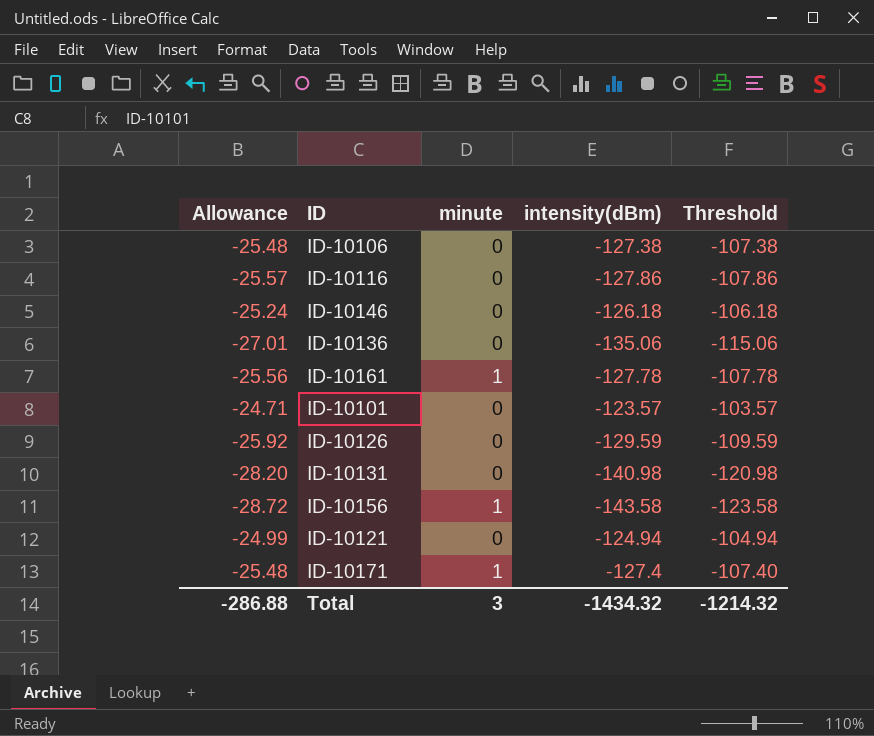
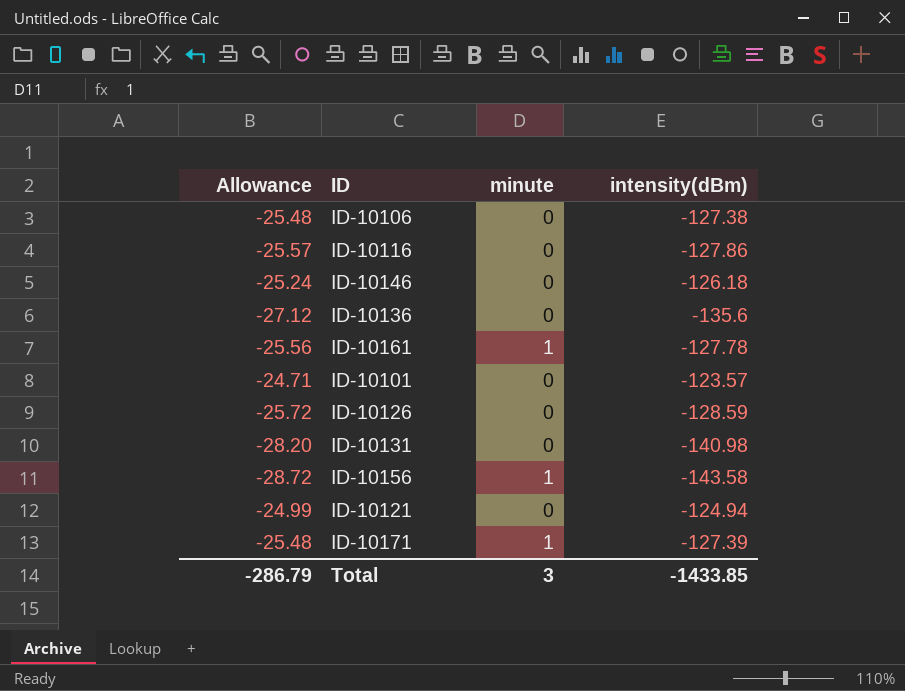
column Threshold | formula: [intensity(dBm)] + 20 -> none
ID-10136 | Allowance: -27.01 -> -27.12
ID-10136 | intensity(dBm): -135.06 -> -135.6
ID-10126 | Allowance: -25.92 -> -25.72
ID-10126 | intensity(dBm): -129.59 -> -128.59
ID-10171 | intensity(dBm): -127.4 -> -127.39
Total | Allowance: -286.88 -> -286.79
Total | intensity(dBm): -1434.32 -> -1433.85

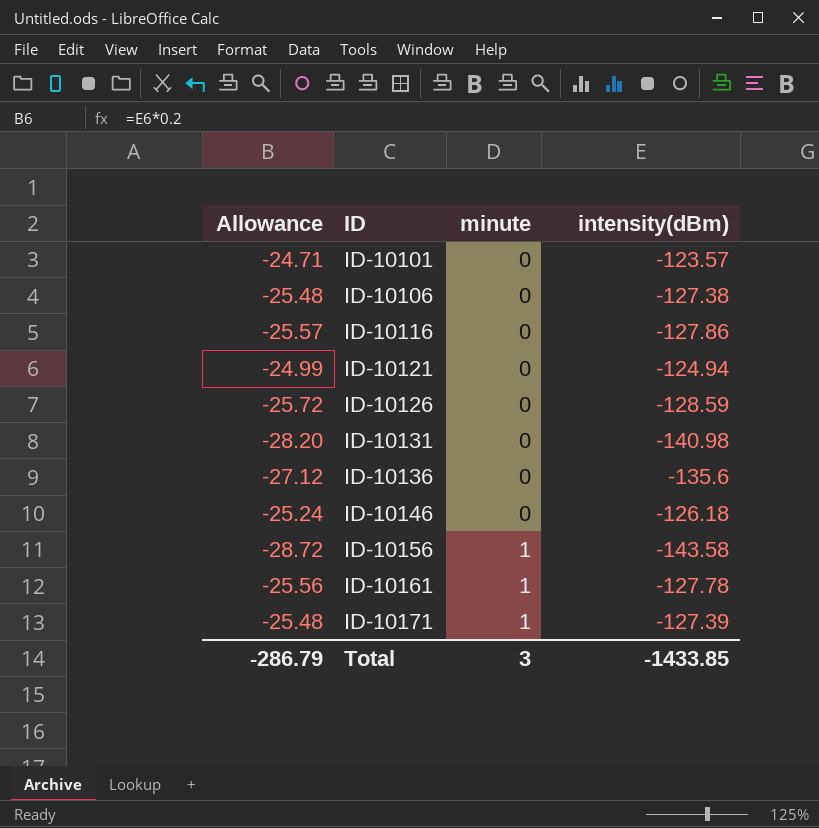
row order: none -> ID ascending

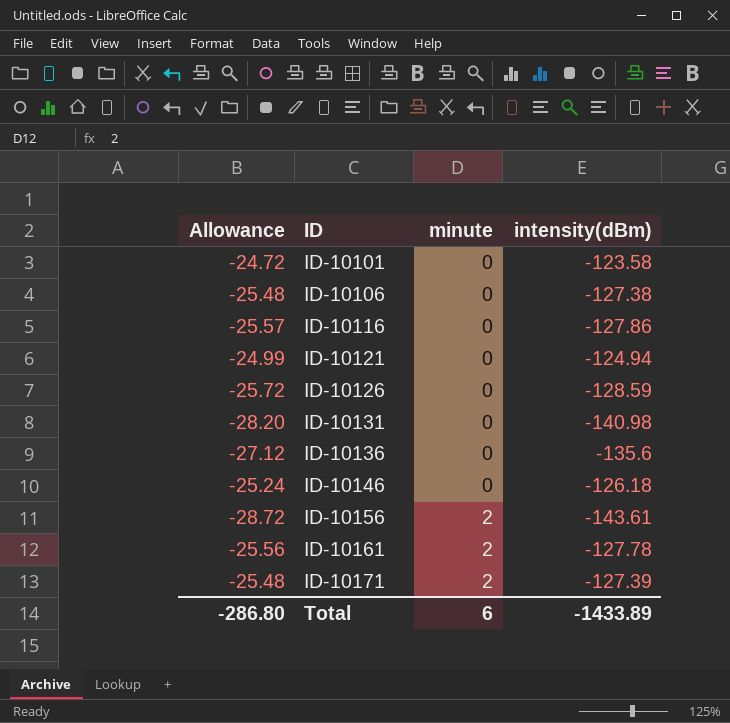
ID-10101 | Allowance: -24.71 -> -24.72
ID-10101 | intensity(dBm): -123.57 -> -123.58
ID-10156 | minute: 1 -> 2
ID-10156 | intensity(dBm): -143.58 -> -143.61
ID-10161 | minute: 1 -> 2
ID-10171 | minute: 1 -> 2
Total | Allowance: -286.79 -> -286.80
Total | minute: 3 -> 6
Total | intensity(dBm): -1433.85 -> -1433.89

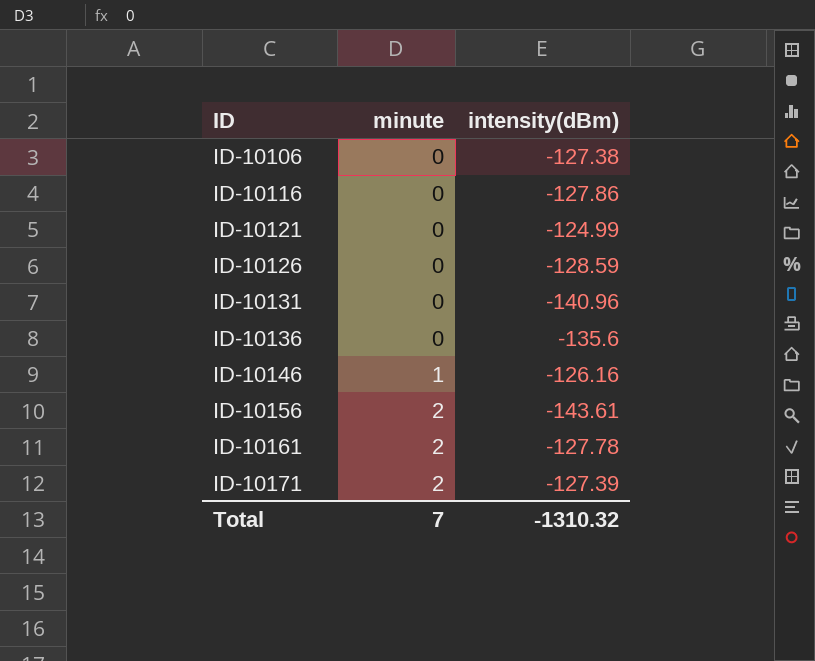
column Allowance | formula: [intensity(dBm)] * 0.2 -> none
row ID-10101: -24.72 | 0 | -123.58 -> none
ID-10121 | intensity(dBm): -124.94 -> -124.99
ID-10131 | intensity(dBm): -140.98 -> -140.96
ID-10146 | minute: 0 -> 1
ID-10146 | intensity(dBm): -126.18 -> -126.16
Total | minute: 6 -> 7
Total | intensity(dBm): -1433.89 -> -1310.32

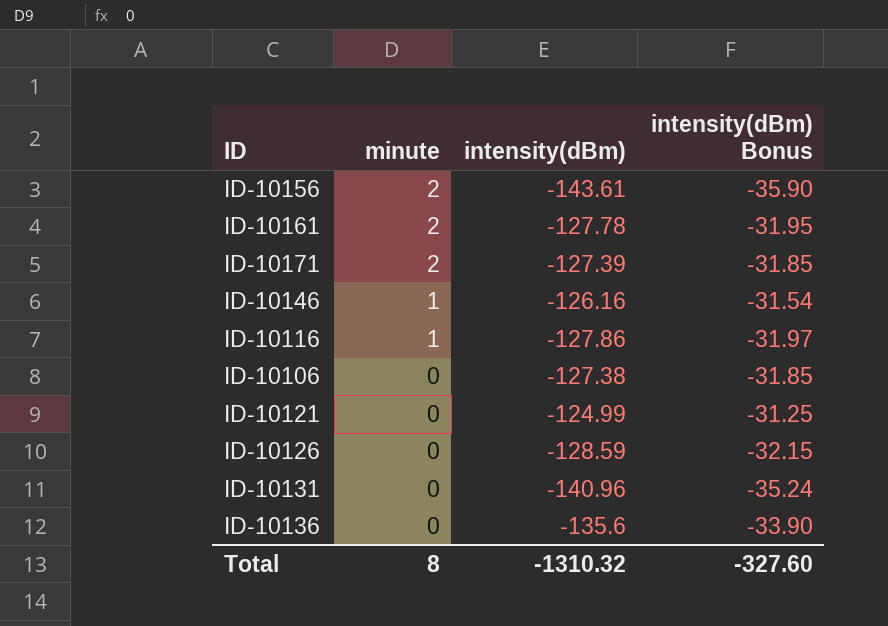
row order: ID ascending -> minute descending
column intensity(dBm) Bonus | formula: none -> [intensity(dBm)] * 0.25
ID-10116 | minute: 0 -> 1
Total | minute: 7 -> 8

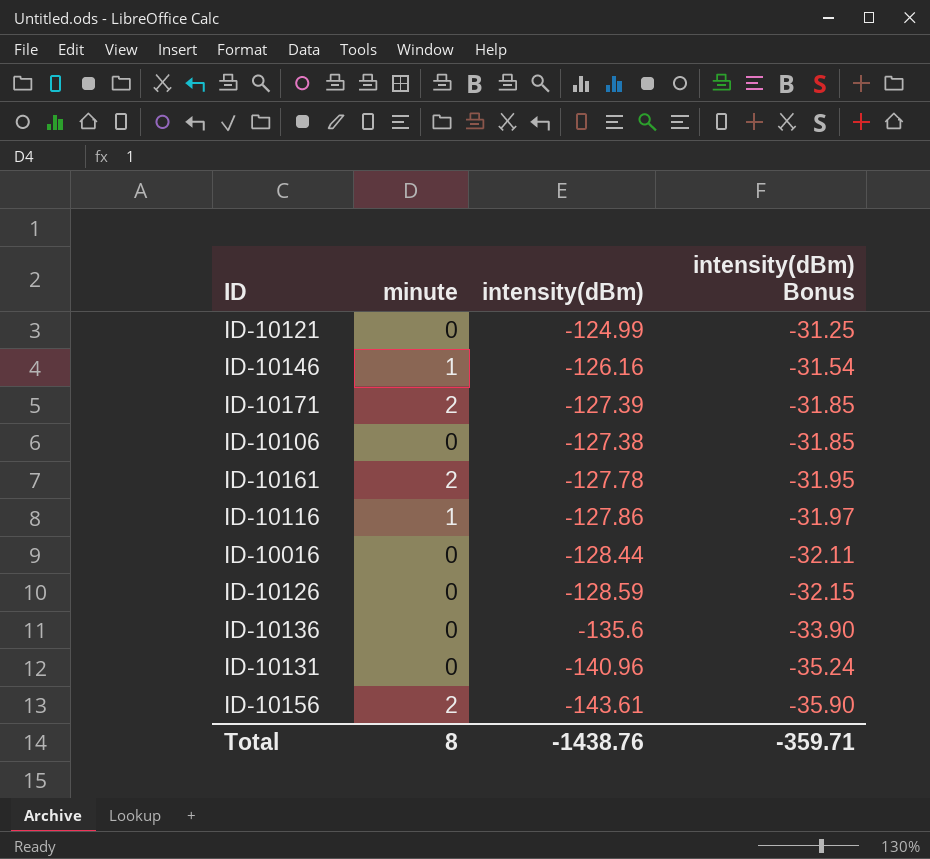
row order: minute descending -> intensity(dBm) Bonus descending
row ID-10016: none -> 0 | -128.44 | -32.11
Total | intensity(dBm): -1310.32 -> -1438.76
Total | intensity(dBm) Bonus: -327.60 -> -359.71

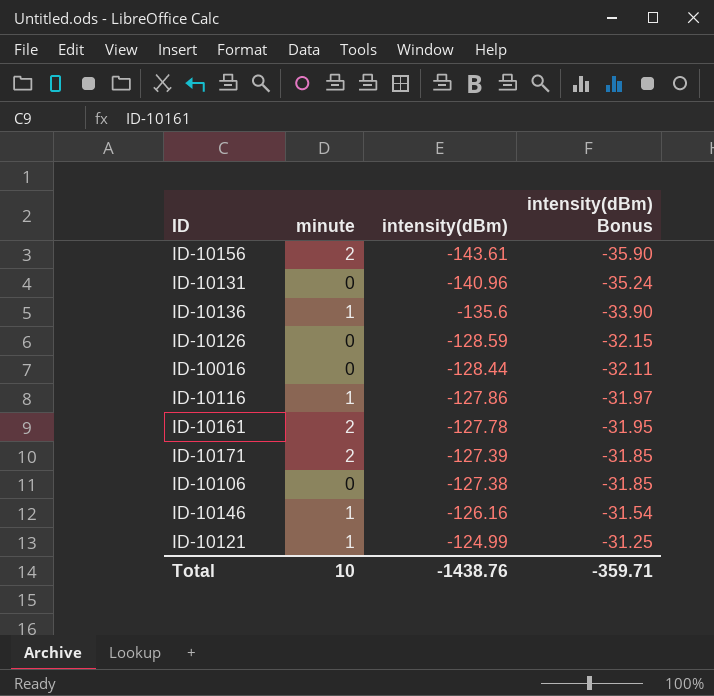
row order: intensity(dBm) Bonus descending -> intensity(dBm) ascending
ID-10136 | minute: 0 -> 1
ID-10121 | minute: 0 -> 1
Total | minute: 8 -> 10

